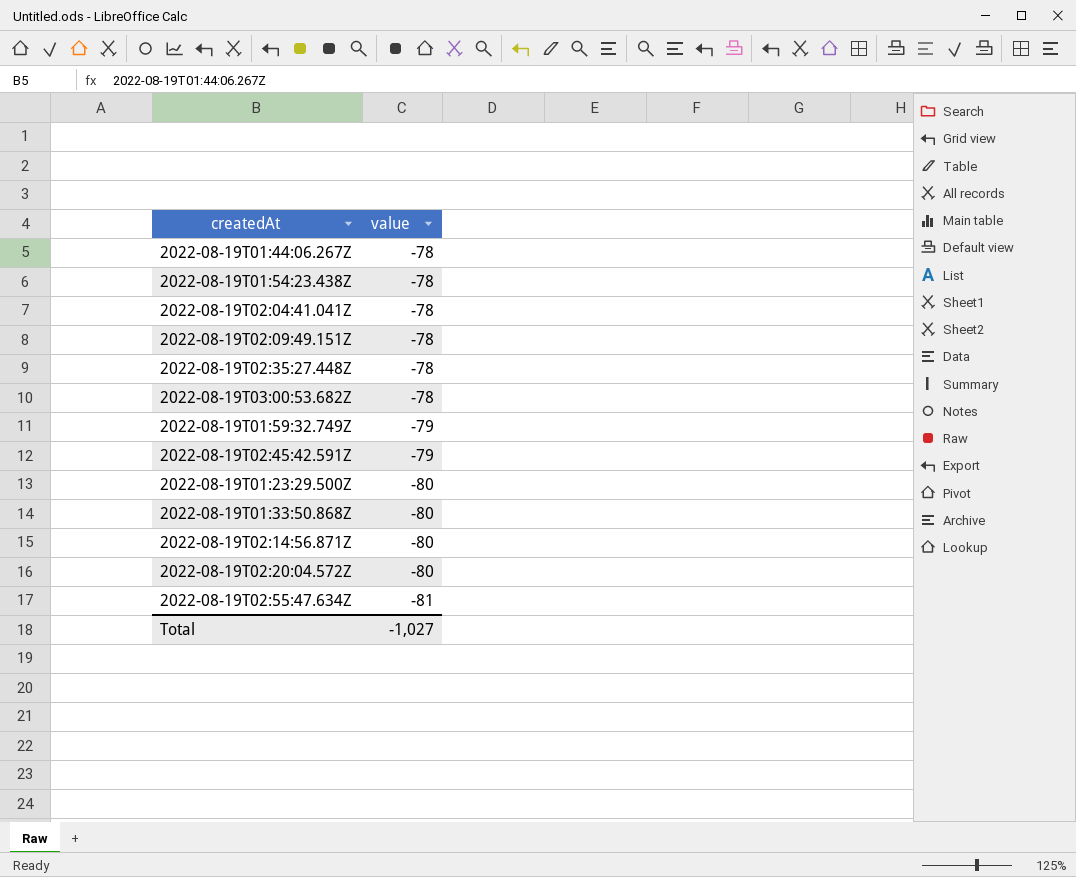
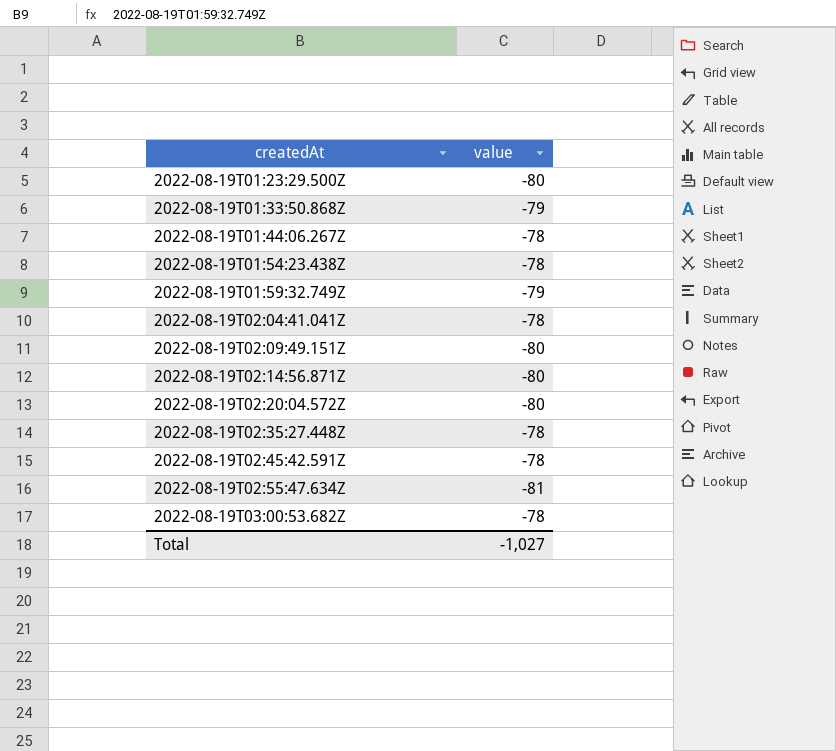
row order: value descending -> createdAt ascending
2022-08-19T01:33:50.868Z | value: -80 -> -79
2022-08-19T02:09:49.151Z | value: -78 -> -80
2022-08-19T02:45:42.591Z | value: -79 -> -78

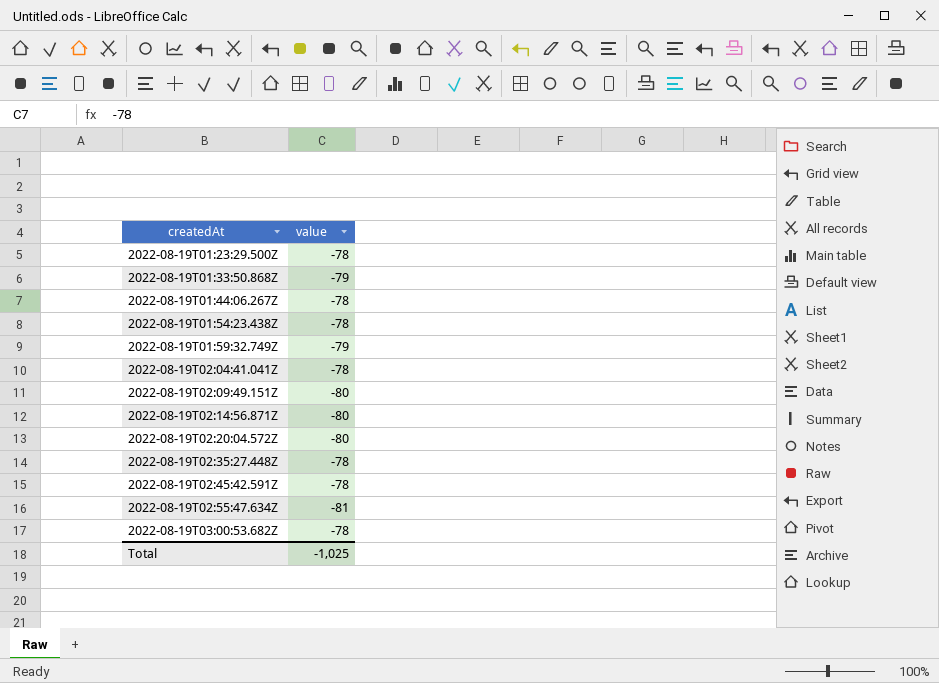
2022-08-19T01:23:29.500Z | value: -80 -> -78
Total | value: -1,027 -> -1,025

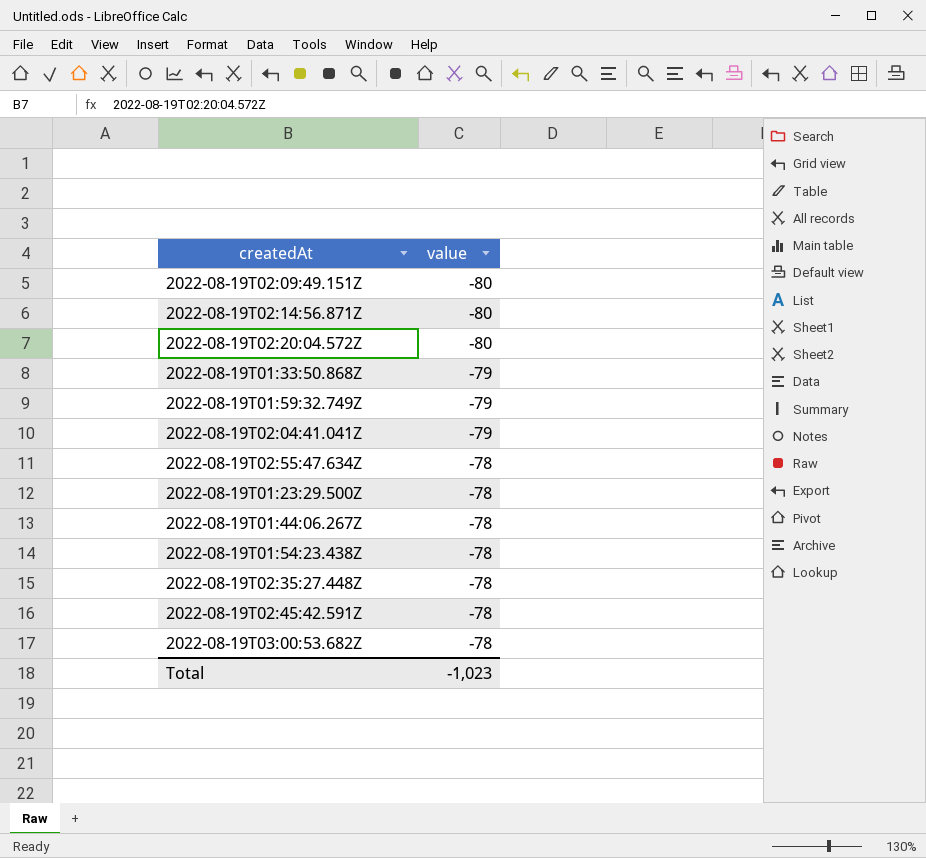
row order: createdAt ascending -> value ascending
2022-08-19T02:04:41.041Z | value: -78 -> -79
2022-08-19T02:55:47.634Z | value: -81 -> -78
Total | value: -1,025 -> -1,023

